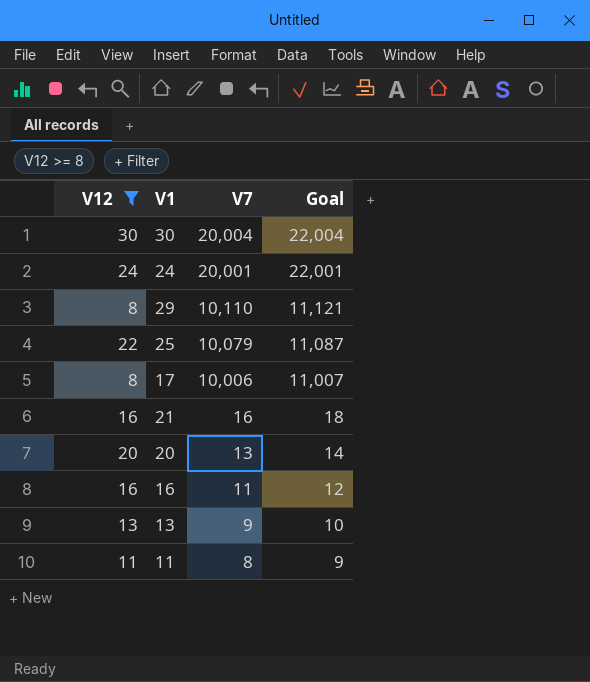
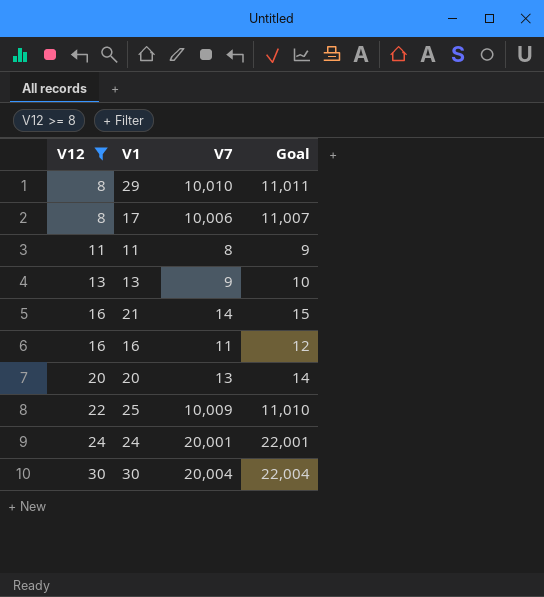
row order: V7 descending -> V12 ascending
29 | V7: 10,110 -> 10,010
29 | Goal: 11,121 -> 11,011
21 | V7: 16 -> 14
21 | Goal: 18 -> 15
25 | V7: 10,079 -> 10,009
25 | Goal: 11,087 -> 11,010

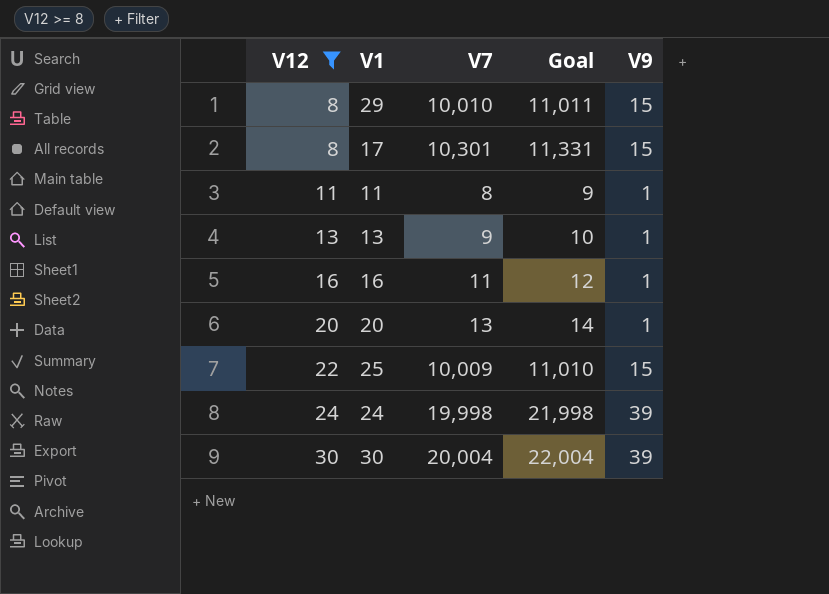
column V9 | position: none -> 5
row 21: 16 | 14 | 15 -> none
17 | V7: 10,006 -> 10,301
17 | Goal: 11,007 -> 11,331
24 | V7: 20,001 -> 19,998
24 | Goal: 22,001 -> 21,998

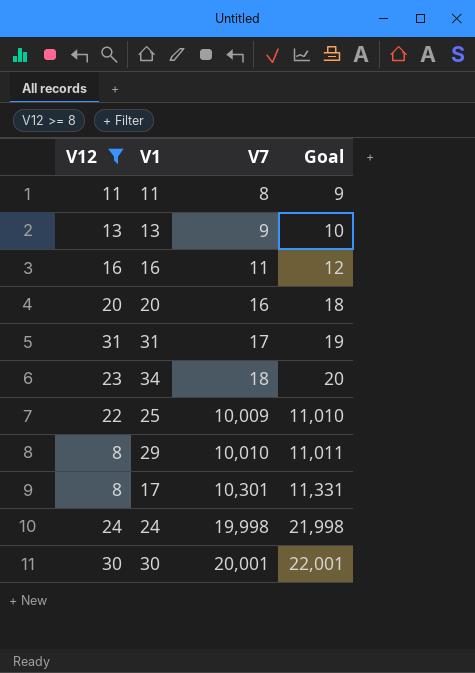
row order: V12 ascending -> V7 ascending
column V9 | position: 5 -> none
20 | V7: 13 -> 16
20 | Goal: 14 -> 18
row 31: none -> 31 | 17 | 19
row 34: none -> 23 | 18 | 20
30 | V7: 20,004 -> 20,001
30 | Goal: 22,004 -> 22,001

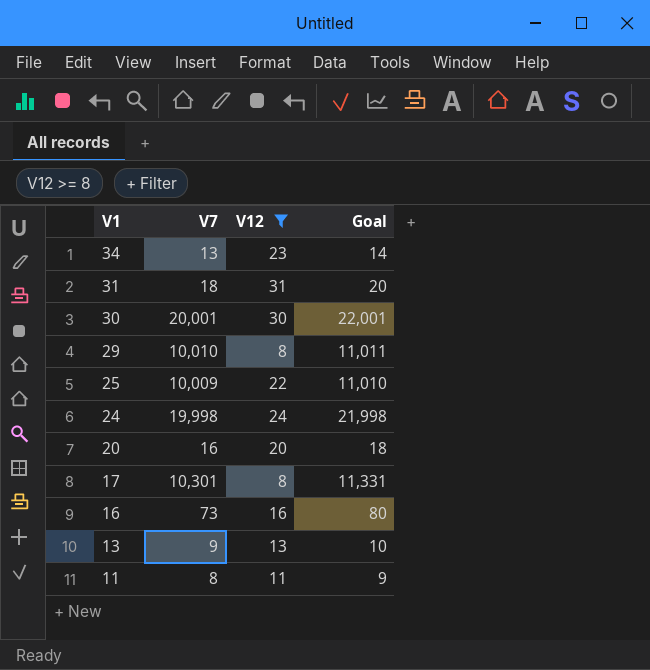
row order: V7 ascending -> V1 descending
column V12 | position: 1 -> 3
34 | V7: 18 -> 13
34 | Goal: 20 -> 14
31 | V7: 17 -> 18
31 | Goal: 19 -> 20
16 | V7: 11 -> 73
16 | Goal: 12 -> 80

